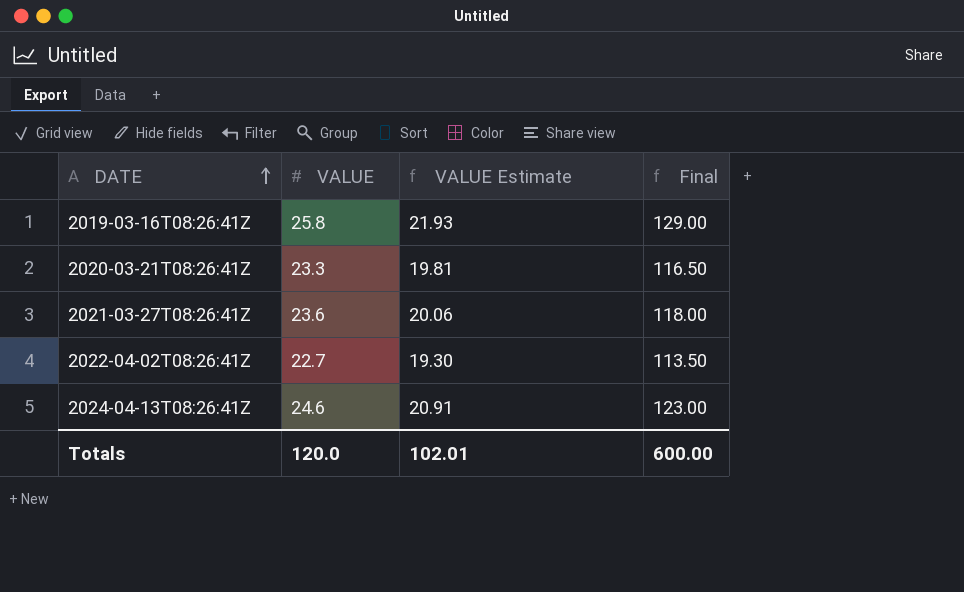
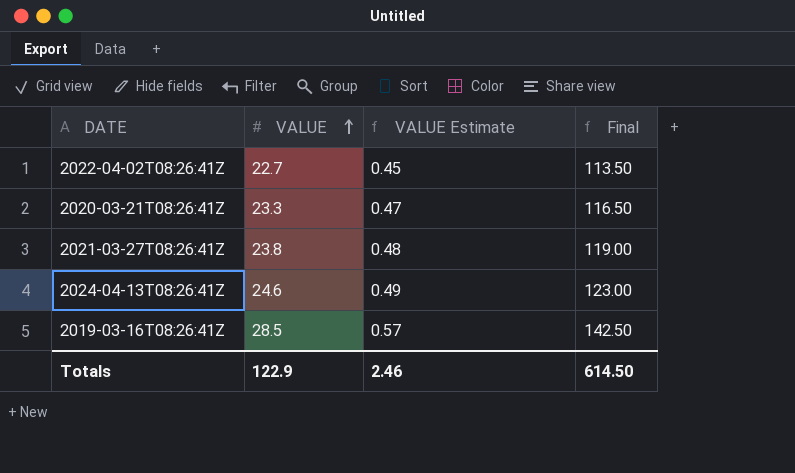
row order: DATE ascending -> VALUE ascending
column VALUE Estimate | formula: [VALUE] * 0.85 -> [VALUE] * 0.02
2021-03-27T08:26:41Z | VALUE: 23.6 -> 23.8
2021-03-27T08:26:41Z | Final: 118.00 -> 119.00
2019-03-16T08:26:41Z | VALUE: 25.8 -> 28.5
2019-03-16T08:26:41Z | Final: 129.00 -> 142.50
Totals | VALUE: 120.0 -> 122.9
Totals | VALUE Estimate: 102.01 -> 2.46
Totals | Final: 600.00 -> 614.50

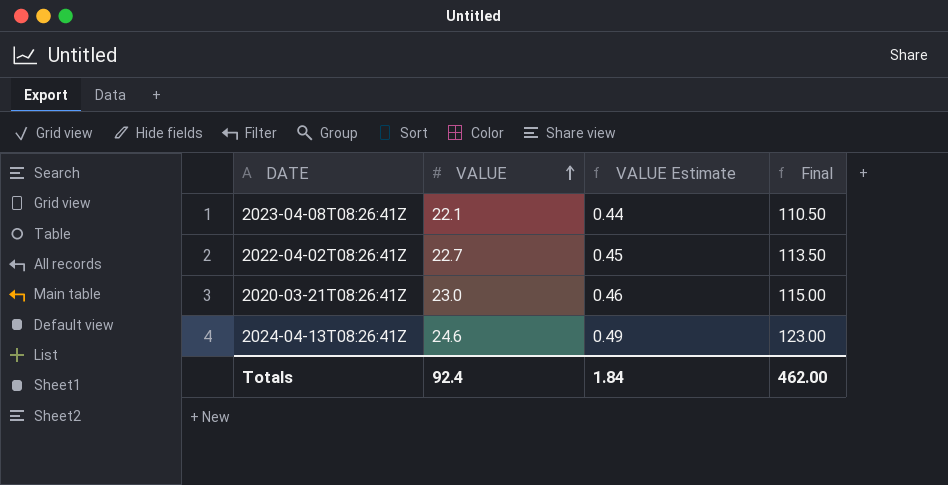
row 2021-03-27T08:26:41Z: 23.8 | 0.48 | 119.00 -> none
row 2019-03-16T08:26:41Z: 28.5 | 0.57 | 142.50 -> none
row 2023-04-08T08:26:41Z: none -> 22.1 | 0.44 | 110.50
2020-03-21T08:26:41Z | VALUE: 23.3 -> 23.0
2020-03-21T08:26:41Z | VALUE Estimate: 0.47 -> 0.46
2020-03-21T08:26:41Z | Final: 116.50 -> 115.00
Totals | VALUE: 122.9 -> 92.4
Totals | VALUE Estimate: 2.46 -> 1.84
Totals | Final: 614.50 -> 462.00

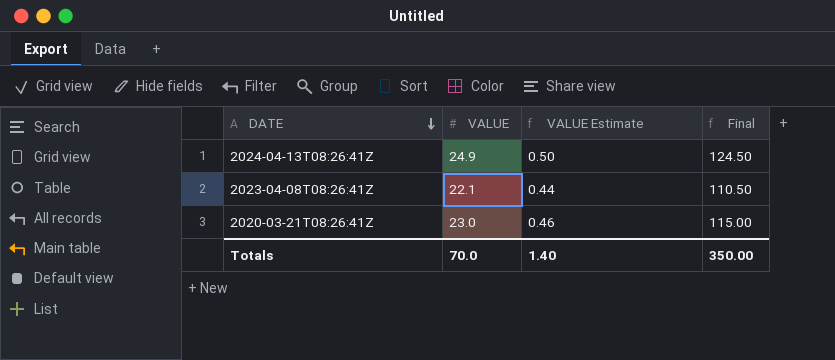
row order: VALUE ascending -> DATE descending
row 2022-04-02T08:26:41Z: 22.7 | 0.45 | 113.50 -> none
2024-04-13T08:26:41Z | VALUE: 24.6 -> 24.9
2024-04-13T08:26:41Z | VALUE Estimate: 0.49 -> 0.50
2024-04-13T08:26:41Z | Final: 123.00 -> 124.50
Totals | VALUE: 92.4 -> 70.0
Totals | VALUE Estimate: 1.84 -> 1.40
Totals | Final: 462.00 -> 350.00

